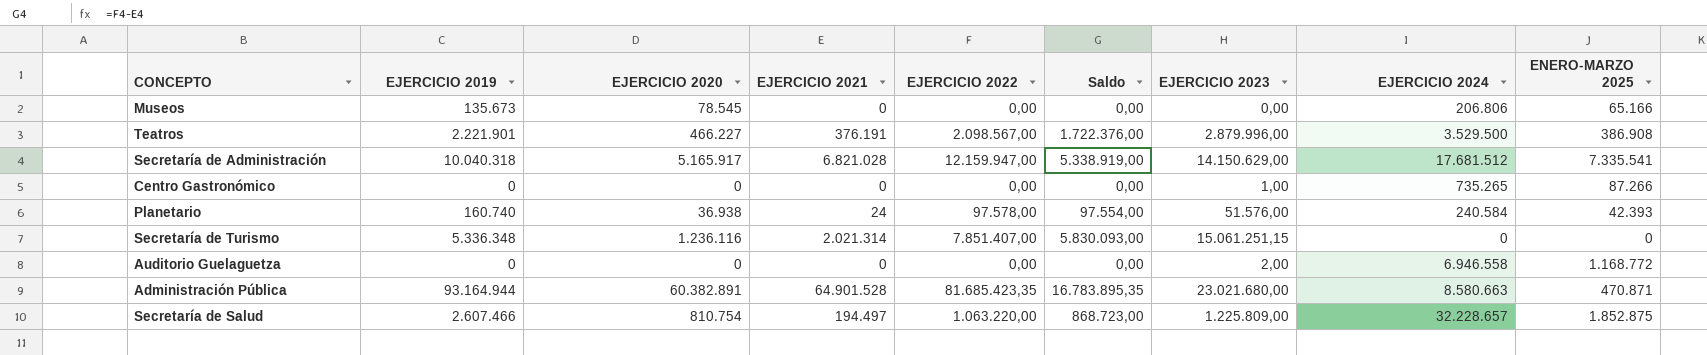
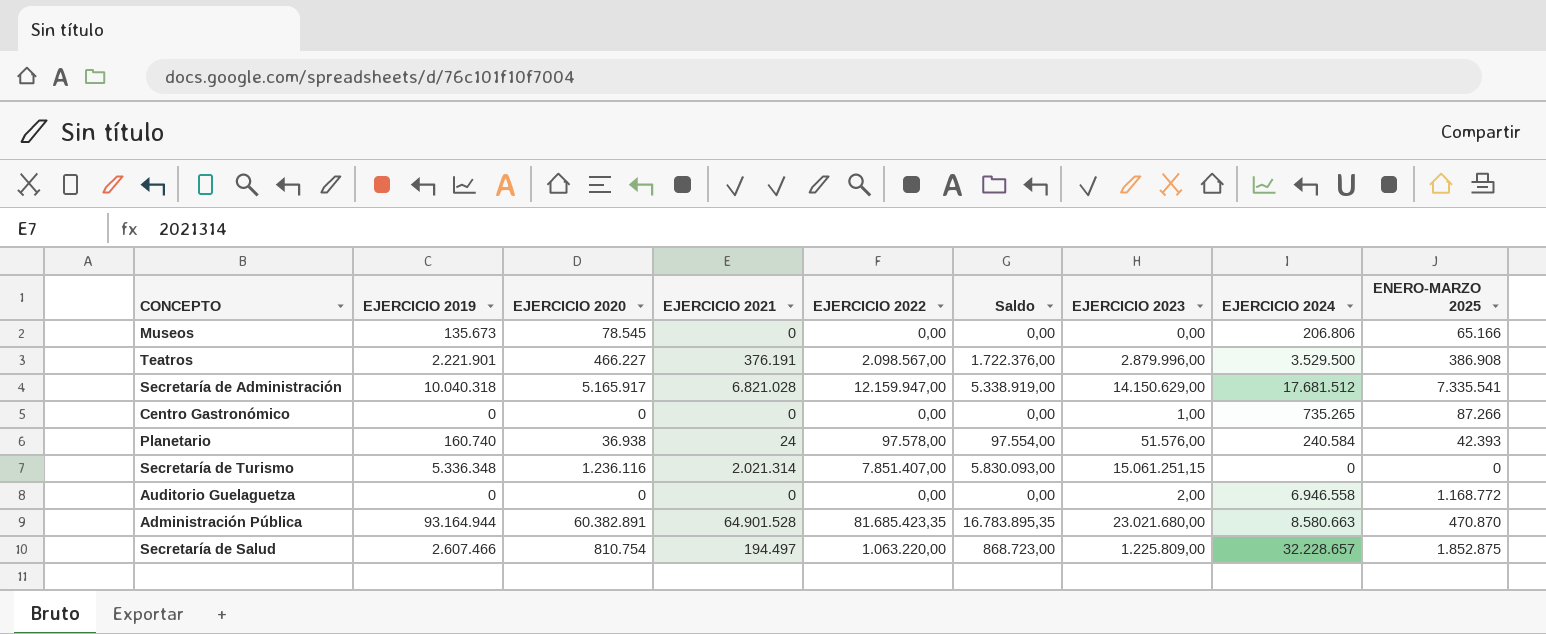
Administración Pública | ENERO-MARZO 2025: 470.871 -> 470.870

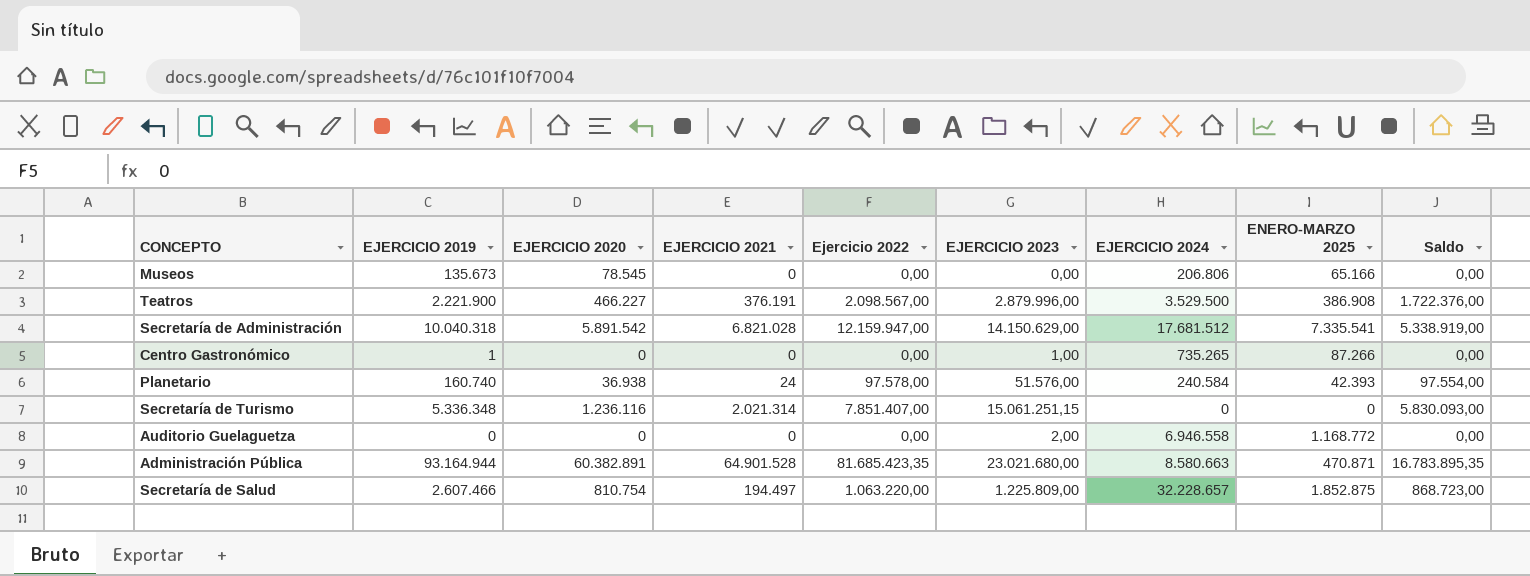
column name: EJERCICIO 2022 -> Ejercicio 2022
column Saldo | position: 6 -> 9
Teatros | EJERCICIO 2019: 2.221.901 -> 2.221.900
Secretaría de Administración | EJERCICIO 2020: 5.165.917 -> 5.891.542
Centro Gastronómico | EJERCICIO 2019: 0 -> 1
Administración Pública | ENERO-MARZO 2025: 470.870 -> 470.871

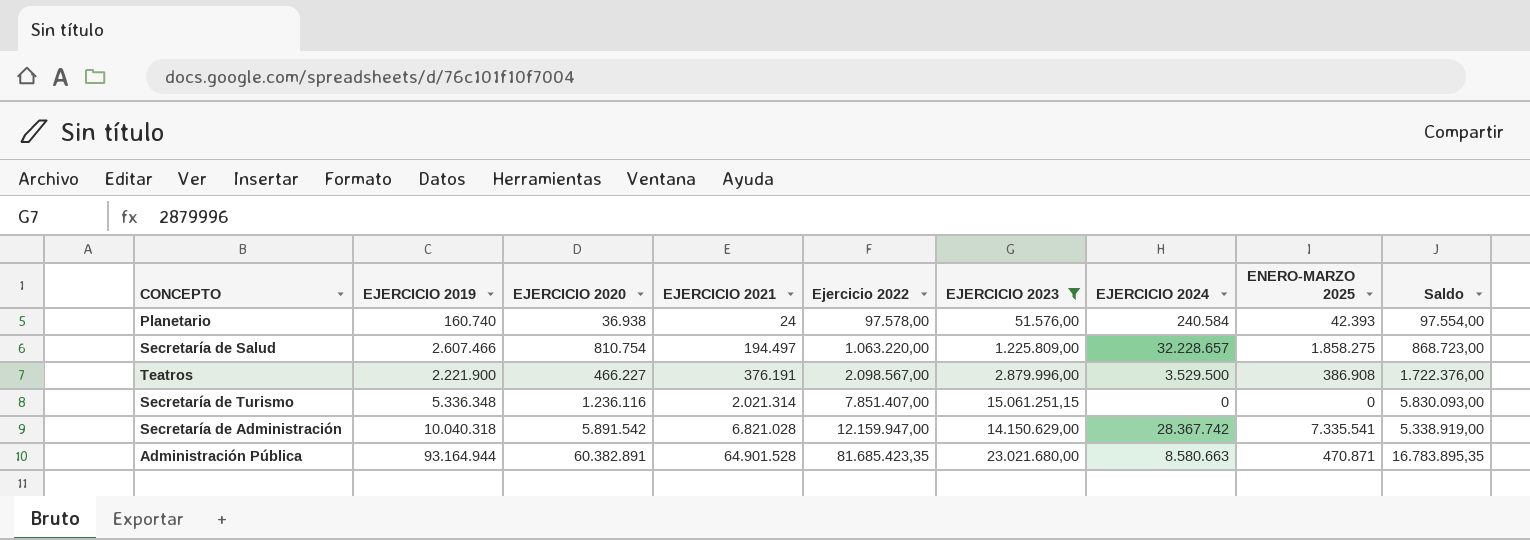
filter: none -> EJERCICIO 2023 >= 51.576,00
row order: none -> EJERCICIO 2021 ascending
Secretaría de Salud | ENERO-MARZO 2025: 1.852.875 -> 1.858.275
Secretaría de Administración | EJERCICIO 2024: 17.681.512 -> 28.367.742

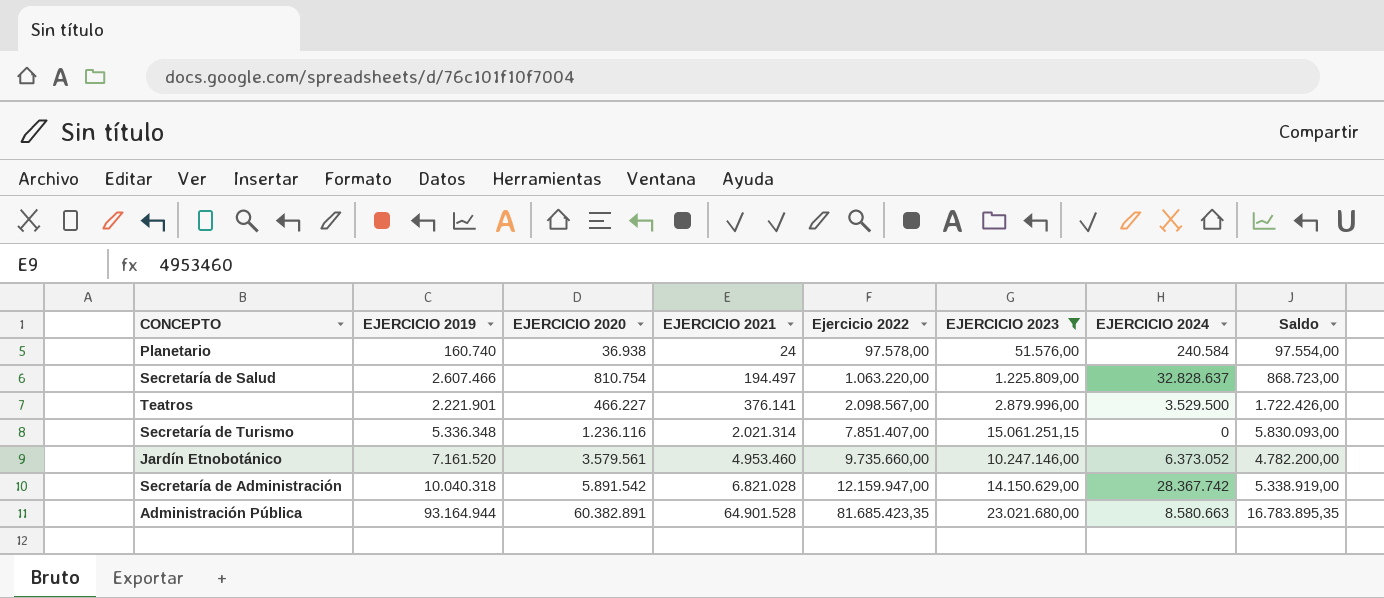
column ENERO-MARZO 2025 | position: 8 -> none
Secretaría de Salud | EJERCICIO 2024: 32.228.657 -> 32.828.637
Teatros | EJERCICIO 2019: 2.221.900 -> 2.221.901
Teatros | EJERCICIO 2021: 376.191 -> 376.141
Teatros | Saldo: 1.722.376,00 -> 1.722.426,00
row Jardín Etnobotánico: none -> 7.161.520 | 3.579.561 | 4.953.460 | 9.735.660,00 | 10.247.146,00 | 6.373.052 | 4.782.200,00

